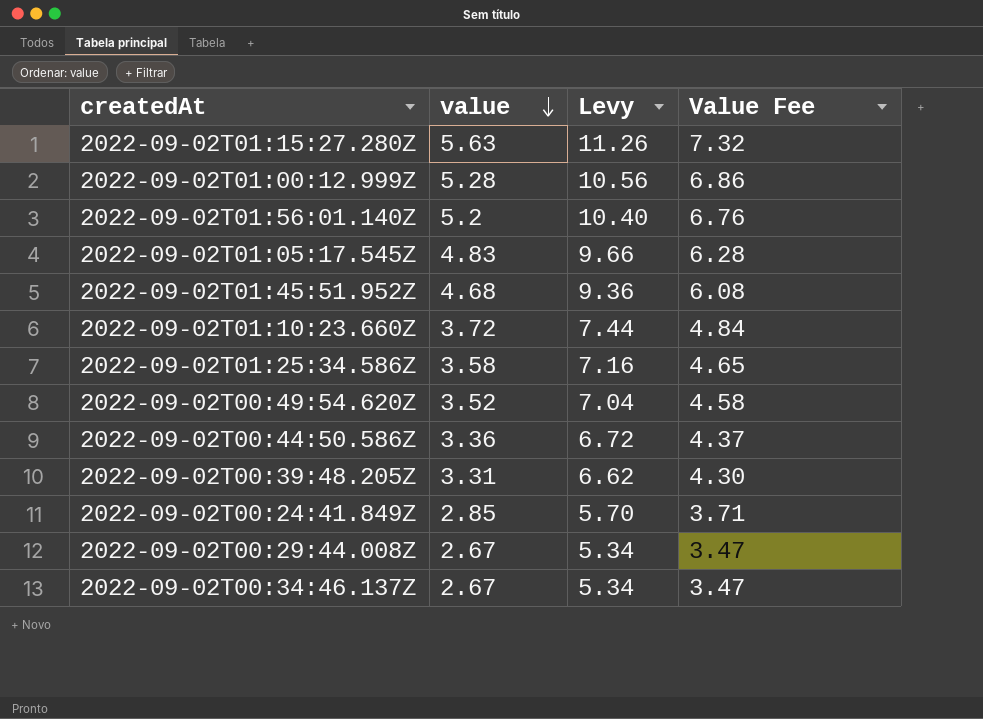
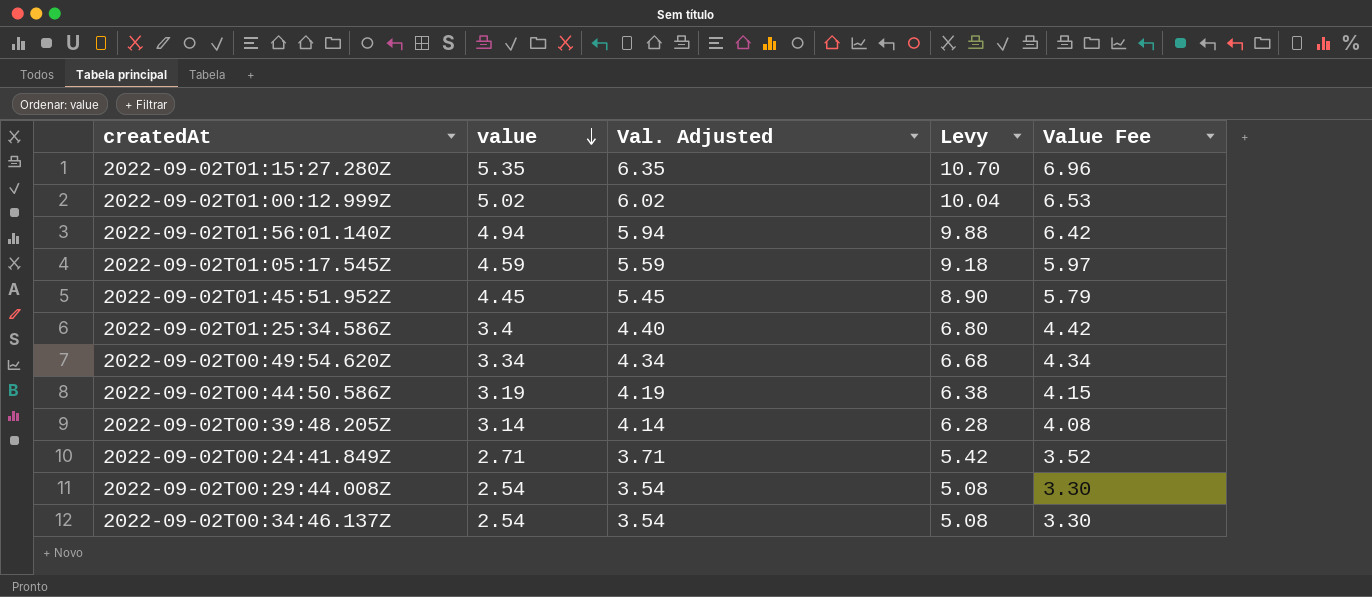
column Val. Adjusted | formula: none -> [value] + 1
row 2022-09-02T01:10:23.660Z: 3.72 | 7.44 | 4.84 -> none
2022-09-02T01:15:27.280Z | value: 5.63 -> 5.35
2022-09-02T01:15:27.280Z | Levy: 11.26 -> 10.70
2022-09-02T01:15:27.280Z | Value Fee: 7.32 -> 6.96
2022-09-02T01:00:12.999Z | value: 5.28 -> 5.02
2022-09-02T01:00:12.999Z | Levy: 10.56 -> 10.04
2022-09-02T01:00:12.999Z | Value Fee: 6.86 -> 6.53
2022-09-02T01:56:01.140Z | value: 5.2 -> 4.94
2022-09-02T01:56:01.140Z | Levy: 10.40 -> 9.88
2022-09-02T01:56:01.140Z | Value Fee: 6.76 -> 6.42
2022-09-02T01:05:17.545Z | value: 4.83 -> 4.59
2022-09-02T01:05:17.545Z | Levy: 9.66 -> 9.18
2022-09-02T01:05:17.545Z | Value Fee: 6.28 -> 5.97
2022-09-02T01:45:51.952Z | value: 4.68 -> 4.45
2022-09-02T01:45:51.952Z | Levy: 9.36 -> 8.90
2022-09-02T01:45:51.952Z | Value Fee: 6.08 -> 5.79
2022-09-02T01:25:34.586Z | value: 3.58 -> 3.4
2022-09-02T01:25:34.586Z | Levy: 7.16 -> 6.80
2022-09-02T01:25:34.586Z | Value Fee: 4.65 -> 4.42
2022-09-02T00:49:54.620Z | value: 3.52 -> 3.34
2022-09-02T00:49:54.620Z | Levy: 7.04 -> 6.68
2022-09-02T00:49:54.620Z | Value Fee: 4.58 -> 4.34
2022-09-02T00:44:50.586Z | value: 3.36 -> 3.19
2022-09-02T00:44:50.586Z | Levy: 6.72 -> 6.38
2022-09-02T00:44:50.586Z | Value Fee: 4.37 -> 4.15
2022-09-02T00:39:48.205Z | value: 3.31 -> 3.14
2022-09-02T00:39:48.205Z | Levy: 6.62 -> 6.28
2022-09-02T00:39:48.205Z | Value Fee: 4.30 -> 4.08
2022-09-02T00:24:41.849Z | value: 2.85 -> 2.71
2022-09-02T00:24:41.849Z | Levy: 5.70 -> 5.42
2022-09-02T00:24:41.849Z | Value Fee: 3.71 -> 3.52
2022-09-02T00:29:44.008Z | value: 2.67 -> 2.54
2022-09-02T00:29:44.008Z | Levy: 5.34 -> 5.08
2022-09-02T00:29:44.008Z | Value Fee: 3.47 -> 3.30
2022-09-02T00:34:46.137Z | value: 2.67 -> 2.54
2022-09-02T00:34:46.137Z | Levy: 5.34 -> 5.08
2022-09-02T00:34:46.137Z | Value Fee: 3.47 -> 3.30

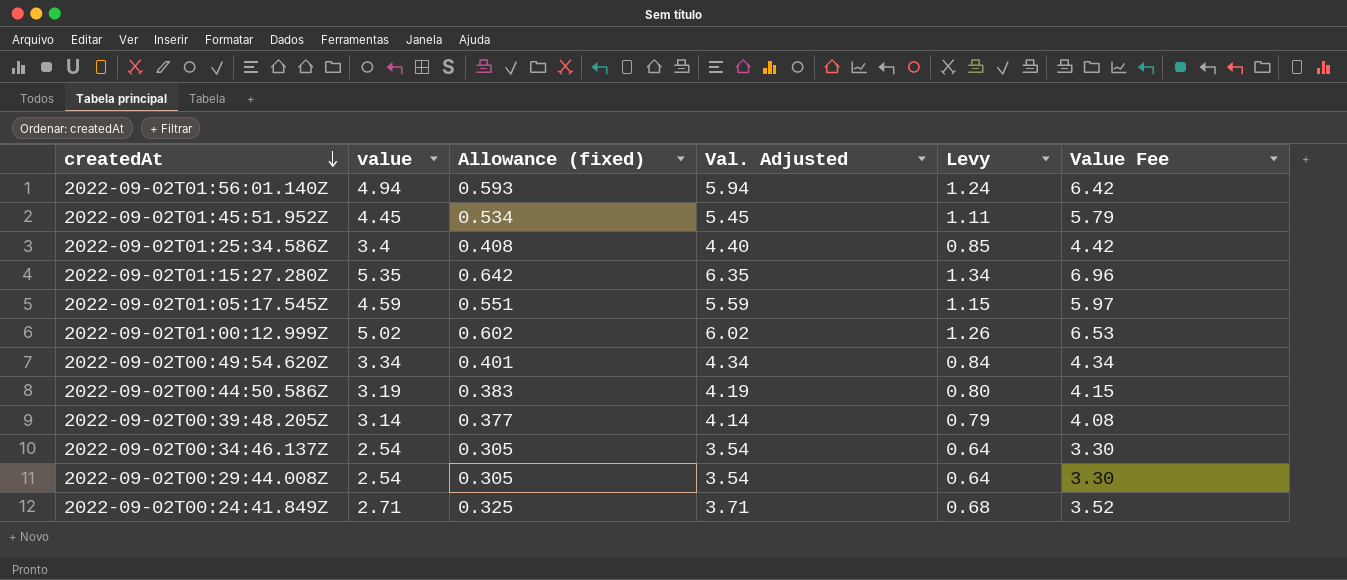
row order: value descending -> createdAt descending
column Allowance (fixed) | formula: none -> [value] * 0.12
column Levy | formula: [value] * 2 -> [value] * 0.25

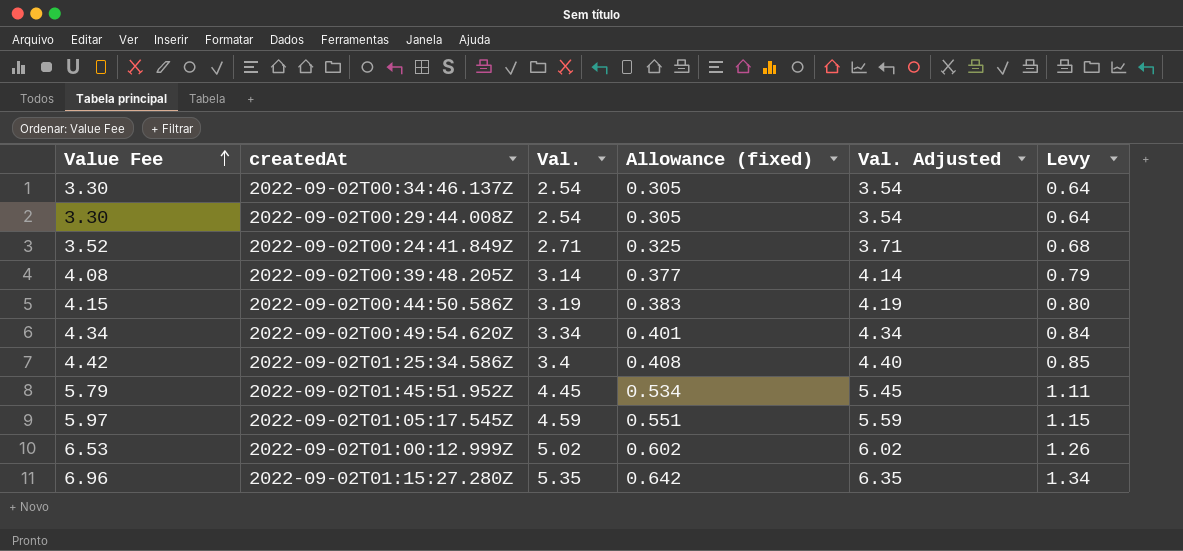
row order: createdAt descending -> Value Fee ascending
column Value Fee | position: 6 -> 1
column name: value -> Val.
row 2022-09-02T01:56:01.140Z: 4.94 | 0.593 | 5.94 | 1.24 | 6.42 -> none

